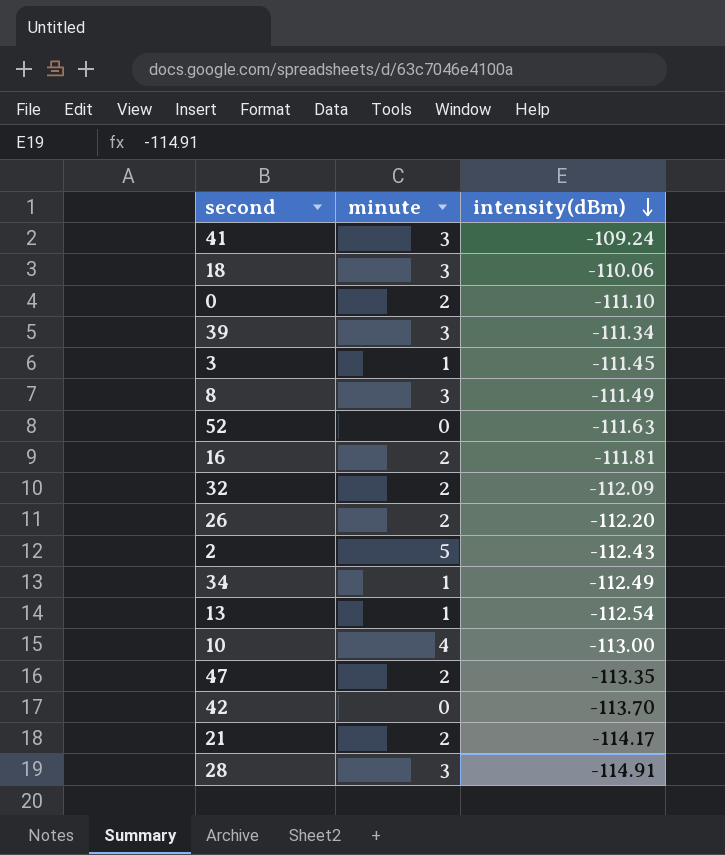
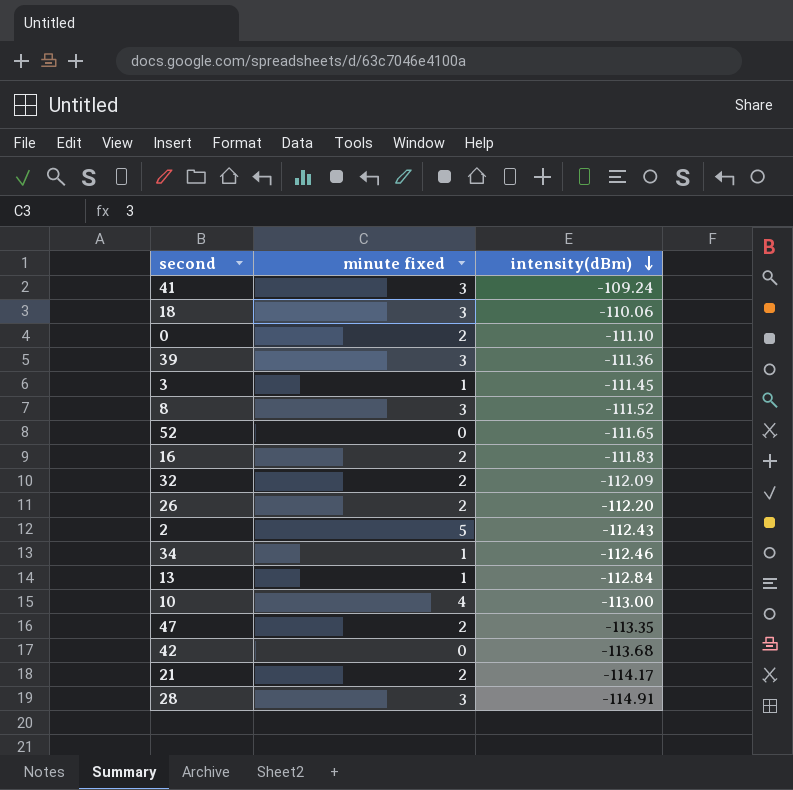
column name: minute -> minute fixed
39 | intensity(dBm): -111.34 -> -111.36
8 | intensity(dBm): -111.49 -> -111.52
52 | intensity(dBm): -111.63 -> -111.65
16 | intensity(dBm): -111.81 -> -111.83
34 | intensity(dBm): -112.49 -> -112.46
13 | intensity(dBm): -112.54 -> -112.84
42 | intensity(dBm): -113.70 -> -113.68

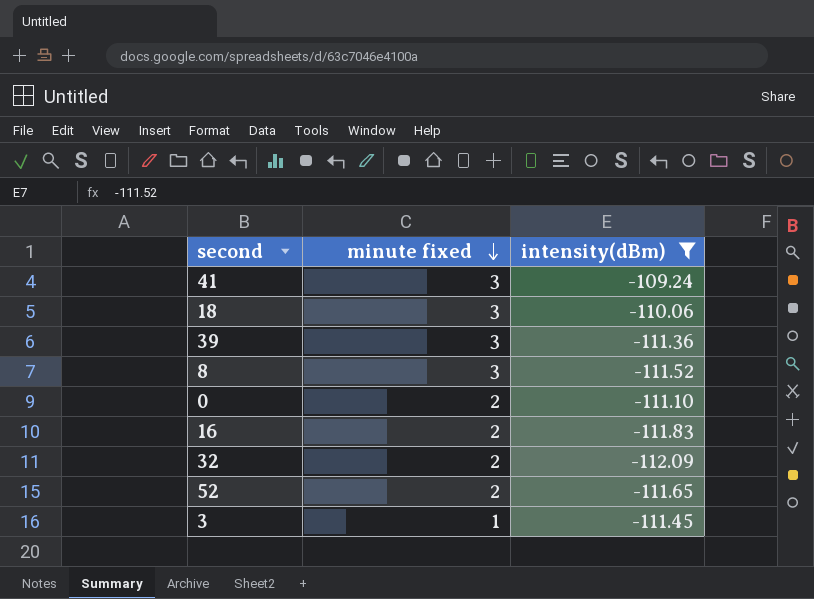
filter: none -> intensity(dBm) >= -112.09
row order: intensity(dBm) descending -> minute fixed descending
52 | minute fixed: 0 -> 2

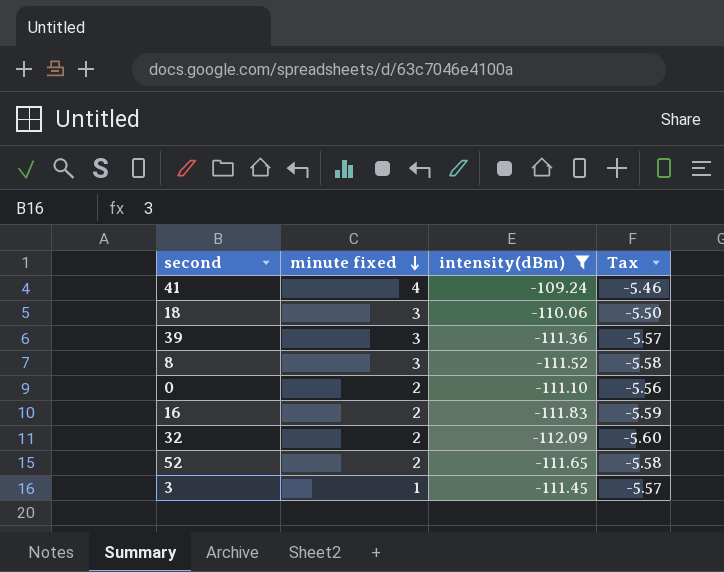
column Tax | formula: none -> [intensity(dBm)] * 0.05
41 | minute fixed: 3 -> 4

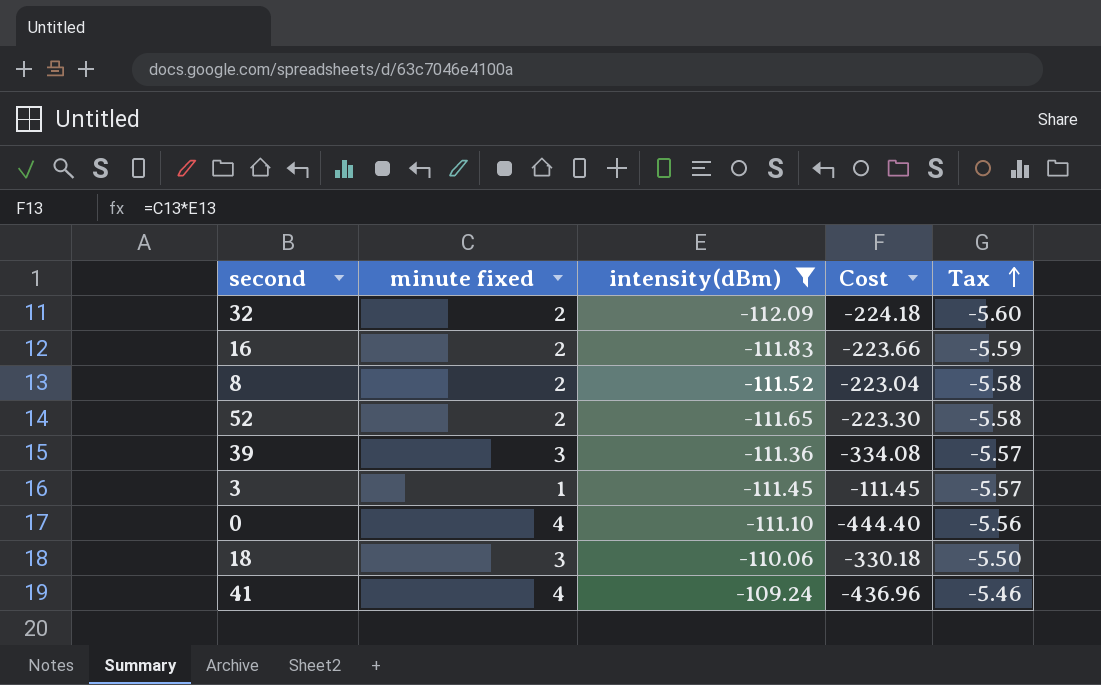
row order: minute fixed descending -> Tax ascending
column Cost | formula: none -> [minute fixed] * [intensity(dBm)]
8 | minute fixed: 3 -> 2
0 | minute fixed: 2 -> 4

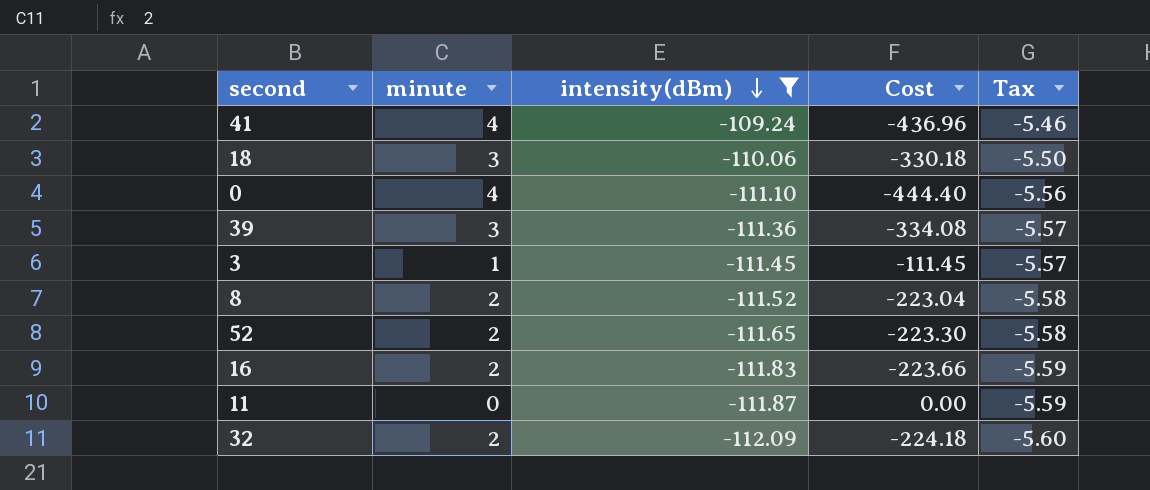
row order: Tax ascending -> intensity(dBm) descending
column name: minute fixed -> minute
row 11: none -> 0 | -111.87 | 0.00 | -5.59

